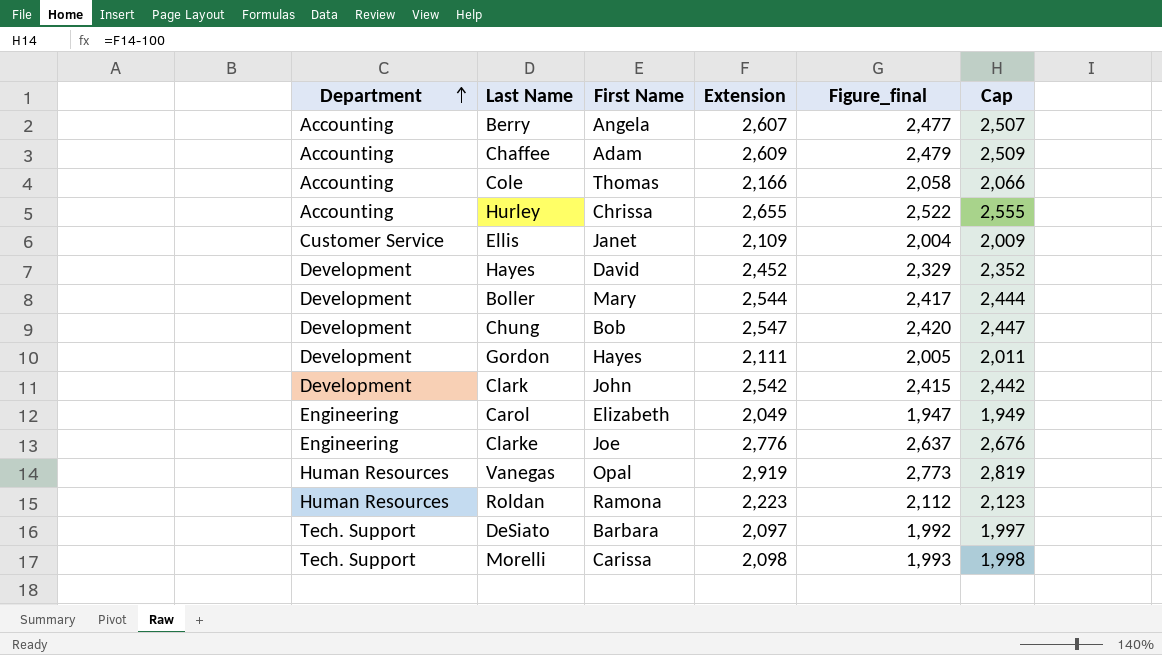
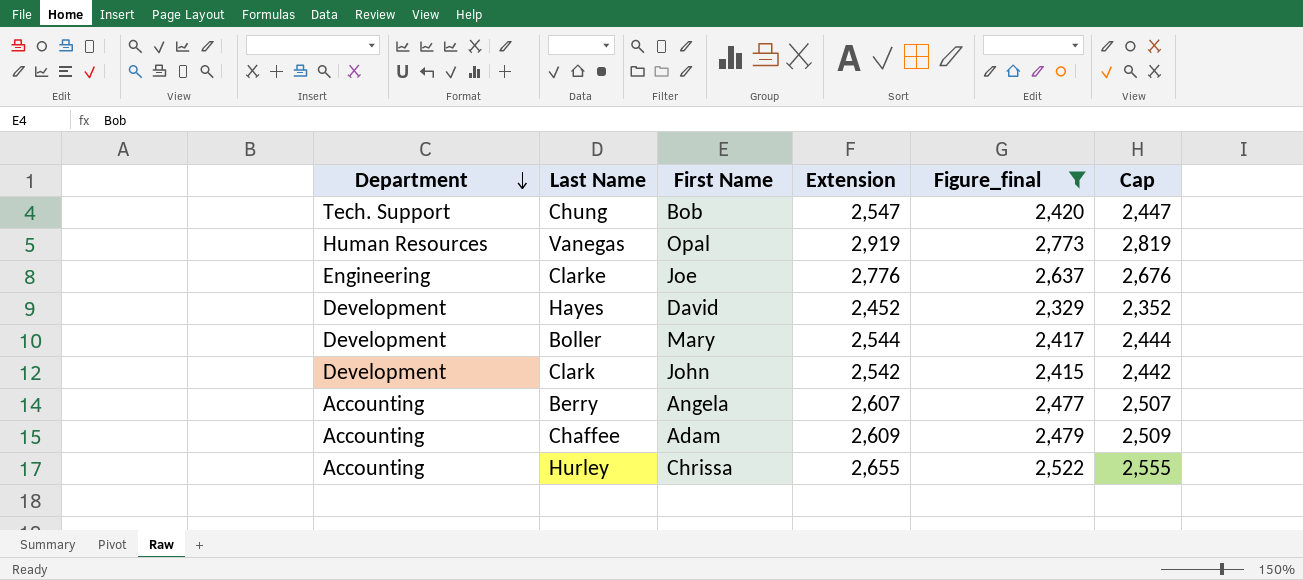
filter: none -> Figure_final >= 2,329
row order: Department ascending -> Department descending
Chung | Department: Development -> Tech. Support

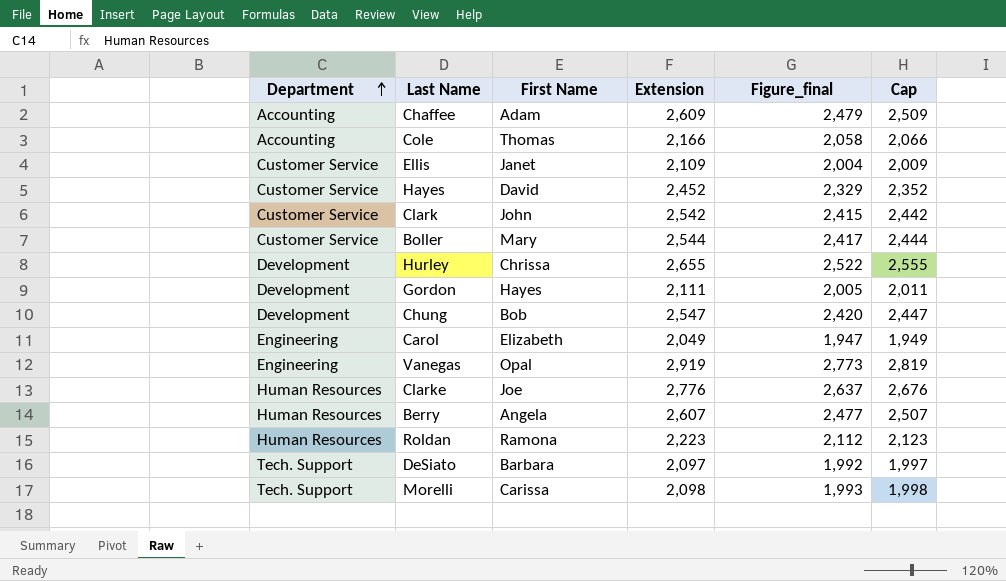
filter: Figure_final >= 2,329 -> none
row order: Department descending -> Department ascending
Hayes | Department: Development -> Customer Service
Clark | Department: Development -> Customer Service
Boller | Department: Development -> Customer Service
Hurley | Department: Accounting -> Development
Chung | Department: Tech. Support -> Development
Vanegas | Department: Human Resources -> Engineering
Clarke | Department: Engineering -> Human Resources
Berry | Department: Accounting -> Human Resources

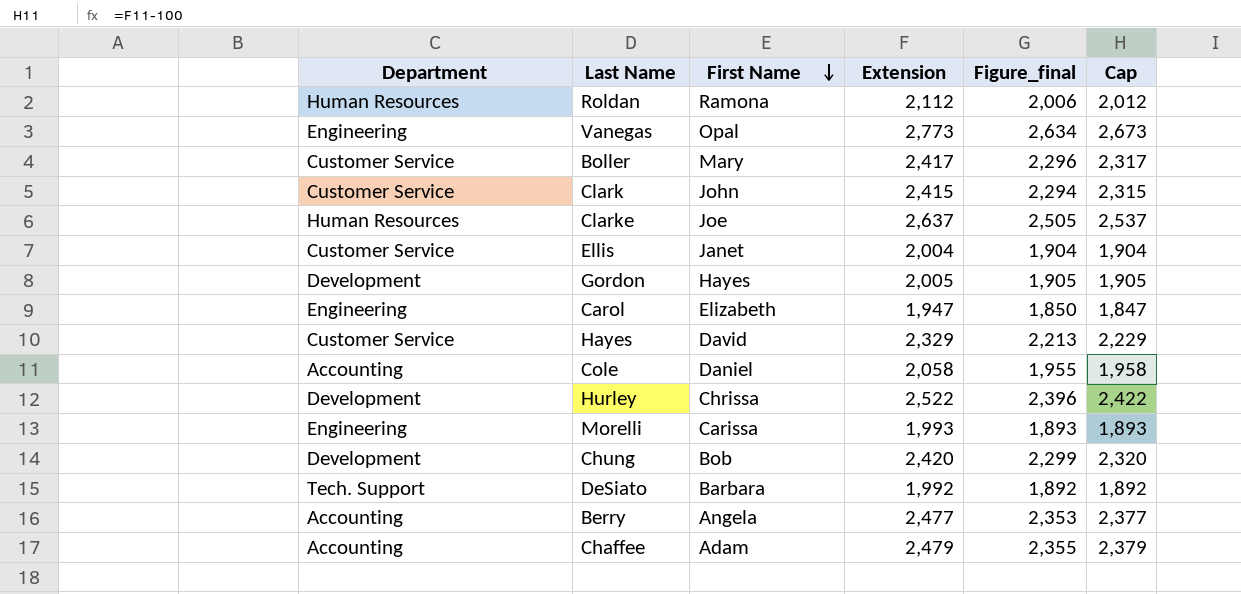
row order: Department ascending -> First Name descending
Roldan | Extension: 2,223 -> 2,112
Roldan | Figure_final: 2,112 -> 2,006
Roldan | Cap: 2,123 -> 2,012
Vanegas | Extension: 2,919 -> 2,773
Vanegas | Figure_final: 2,773 -> 2,634
Vanegas | Cap: 2,819 -> 2,673
Boller | Extension: 2,544 -> 2,417
Boller | Figure_final: 2,417 -> 2,296
Boller | Cap: 2,444 -> 2,317
Clark | Extension: 2,542 -> 2,415
Clark | Figure_final: 2,415 -> 2,294
Clark | Cap: 2,442 -> 2,315
Clarke | Extension: 2,776 -> 2,637
Clarke | Figure_final: 2,637 -> 2,505
Clarke | Cap: 2,676 -> 2,537
Ellis | Extension: 2,109 -> 2,004
Ellis | Figure_final: 2,004 -> 1,904
Ellis | Cap: 2,009 -> 1,904
Gordon | Extension: 2,111 -> 2,005
Gordon | Figure_final: 2,005 -> 1,905
Gordon | Cap: 2,011 -> 1,905
Carol | Extension: 2,049 -> 1,947
Carol | Figure_final: 1,947 -> 1,850
Carol | Cap: 1,949 -> 1,847
Hayes | Extension: 2,452 -> 2,329
Hayes | Figure_final: 2,329 -> 2,213
Hayes | Cap: 2,352 -> 2,229
Cole | First Name: Thomas -> Daniel
Cole | Extension: 2,166 -> 2,058
Cole | Figure_final: 2,058 -> 1,955
Cole | Cap: 2,066 -> 1,958
Hurley | Extension: 2,655 -> 2,522
Hurley | Figure_final: 2,522 -> 2,396
Hurley | Cap: 2,555 -> 2,422
Morelli | Department: Tech. Support -> Engineering
Morelli | Extension: 2,098 -> 1,993
Morelli | Figure_final: 1,993 -> 1,893
Morelli | Cap: 1,998 -> 1,893
Chung | Extension: 2,547 -> 2,420
Chung | Figure_final: 2,420 -> 2,299
Chung | Cap: 2,447 -> 2,320
DeSiato | Extension: 2,097 -> 1,992
DeSiato | Figure_final: 1,992 -> 1,892
DeSiato | Cap: 1,997 -> 1,892
Berry | Department: Human Resources -> Accounting
Berry | Extension: 2,607 -> 2,477
Berry | Figure_final: 2,477 -> 2,353
Berry | Cap: 2,507 -> 2,377
Chaffee | Extension: 2,609 -> 2,479
Chaffee | Figure_final: 2,479 -> 2,355
Chaffee | Cap: 2,509 -> 2,379

